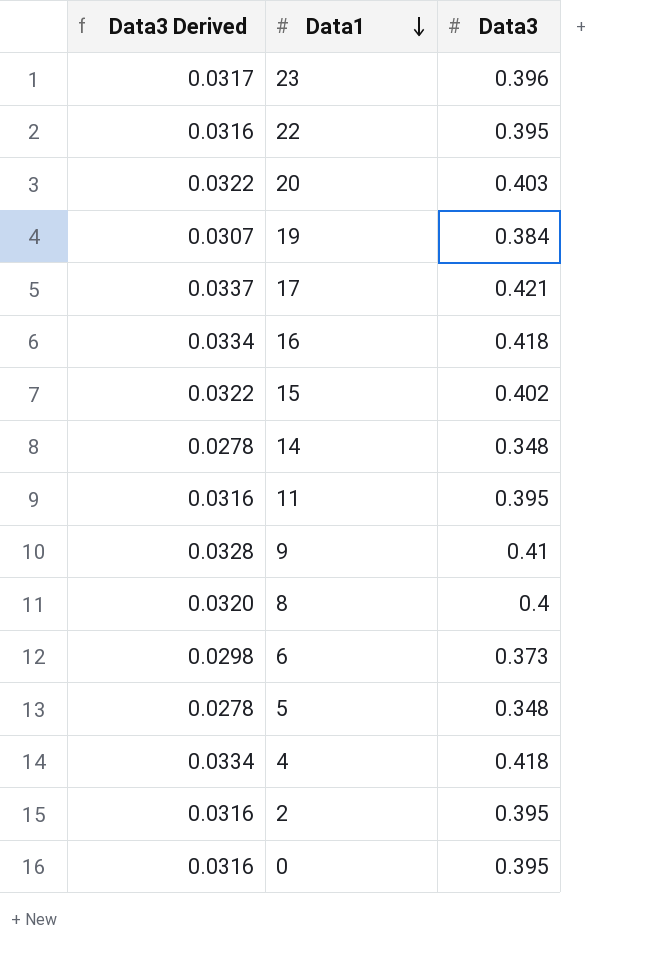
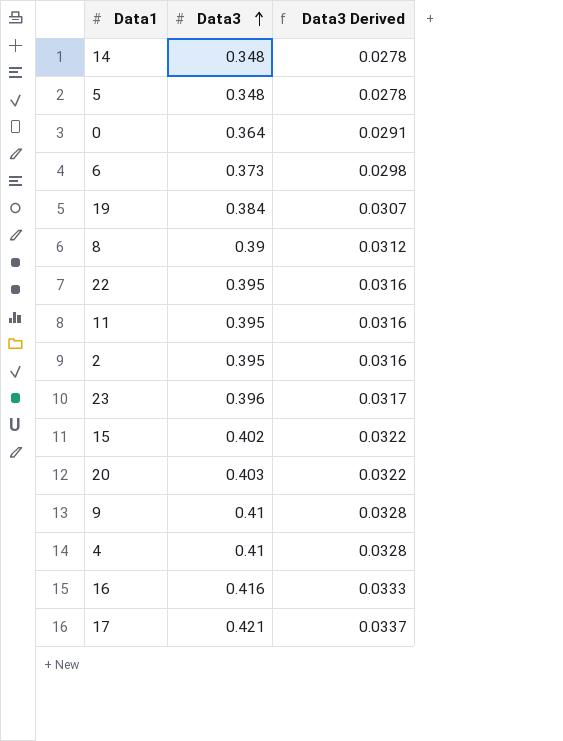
row order: Data1 descending -> Data3 ascending
column Data3 Derived | position: 1 -> 3
0 | Data3: 0.395 -> 0.364
0 | Data3 Derived: 0.0316 -> 0.0291
8 | Data3: 0.4 -> 0.39
8 | Data3 Derived: 0.0320 -> 0.0312
4 | Data3: 0.418 -> 0.41
4 | Data3 Derived: 0.0334 -> 0.0328
16 | Data3: 0.418 -> 0.416
16 | Data3 Derived: 0.0334 -> 0.0333

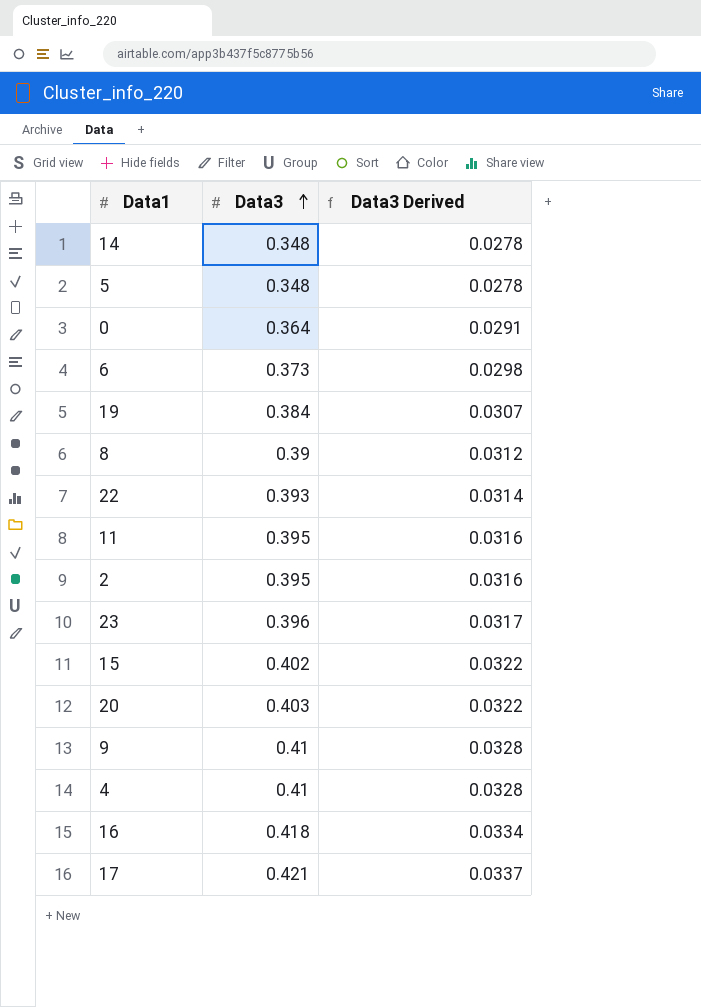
22 | Data3: 0.395 -> 0.393
22 | Data3 Derived: 0.0316 -> 0.0314
16 | Data3: 0.416 -> 0.418
16 | Data3 Derived: 0.0333 -> 0.0334

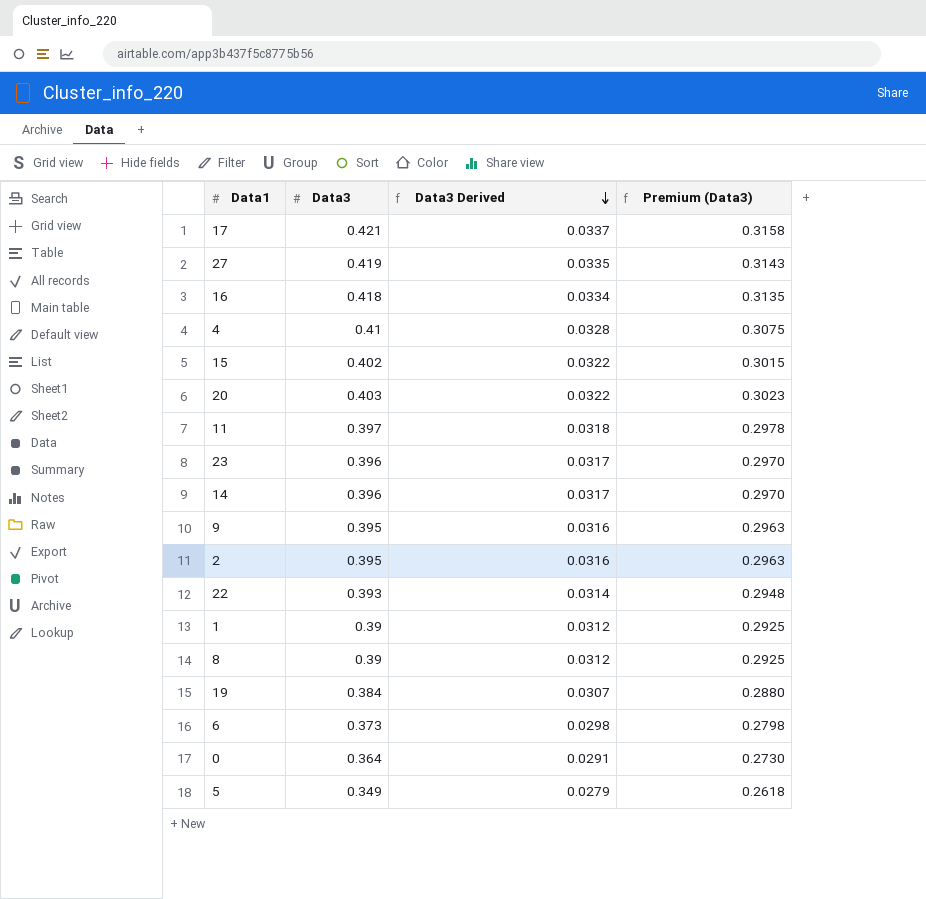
row order: Data3 ascending -> Data3 Derived descending
column Premium (Data3) | formula: none -> [Data3] * 0.75
row 27: none -> 0.419 | 0.0335 | 0.3143
11 | Data3: 0.395 -> 0.397
11 | Data3 Derived: 0.0316 -> 0.0318
14 | Data3: 0.348 -> 0.396
14 | Data3 Derived: 0.0278 -> 0.0317
9 | Data3: 0.41 -> 0.395
9 | Data3 Derived: 0.0328 -> 0.0316
row 1: none -> 0.39 | 0.0312 | 0.2925
5 | Data3: 0.348 -> 0.349
5 | Data3 Derived: 0.0278 -> 0.0279

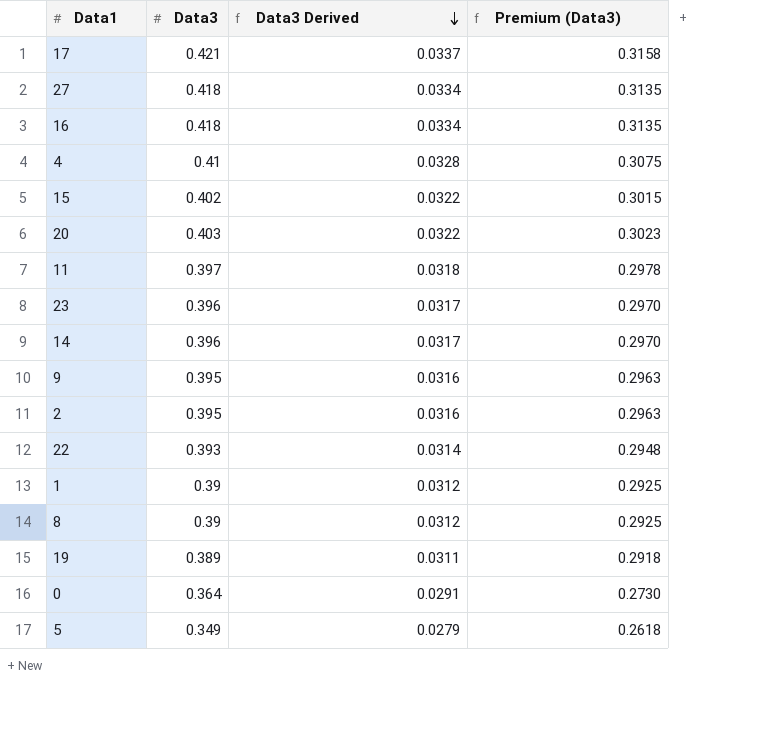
row 6: 0.373 | 0.0298 | 0.2798 -> none
27 | Data3: 0.419 -> 0.418
27 | Data3 Derived: 0.0335 -> 0.0334
27 | Premium (Data3): 0.3143 -> 0.3135
19 | Data3: 0.384 -> 0.389
19 | Data3 Derived: 0.0307 -> 0.0311
19 | Premium (Data3): 0.2880 -> 0.2918

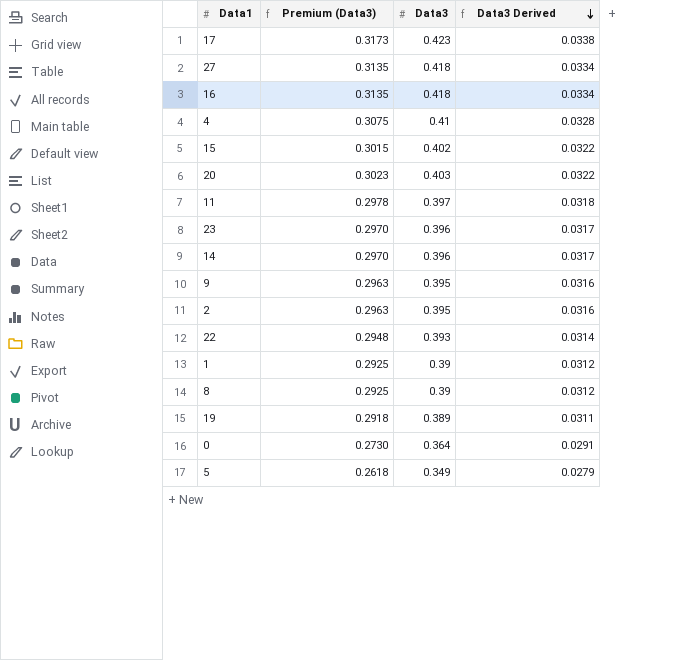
column Premium (Data3) | position: 4 -> 2
17 | Premium (Data3): 0.3158 -> 0.3173
17 | Data3: 0.421 -> 0.423
17 | Data3 Derived: 0.0337 -> 0.0338

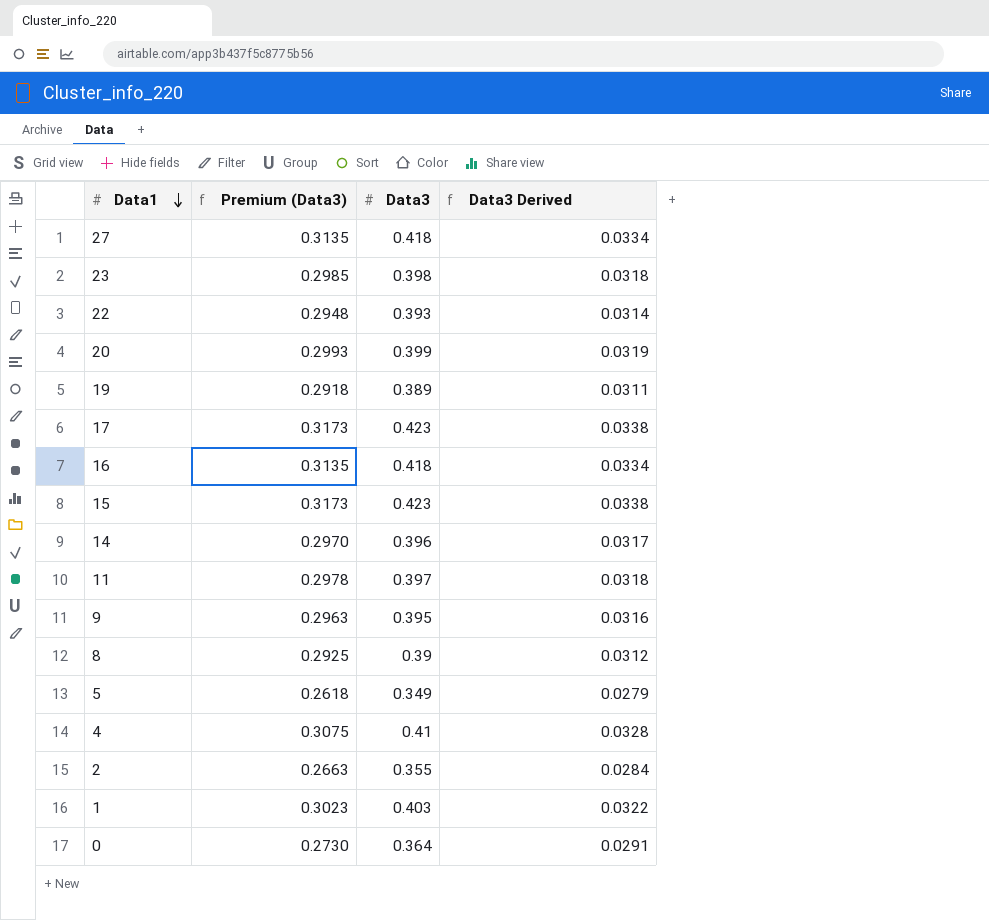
row order: Data3 Derived descending -> Data1 descending
23 | Premium (Data3): 0.2970 -> 0.2985
23 | Data3: 0.396 -> 0.398
23 | Data3 Derived: 0.0317 -> 0.0318
20 | Premium (Data3): 0.3023 -> 0.2993
20 | Data3: 0.403 -> 0.399
20 | Data3 Derived: 0.0322 -> 0.0319
15 | Premium (Data3): 0.3015 -> 0.3173
15 | Data3: 0.402 -> 0.423
15 | Data3 Derived: 0.0322 -> 0.0338
2 | Premium (Data3): 0.2963 -> 0.2663
2 | Data3: 0.395 -> 0.355
2 | Data3 Derived: 0.0316 -> 0.0284
1 | Premium (Data3): 0.2925 -> 0.3023
1 | Data3: 0.39 -> 0.403
1 | Data3 Derived: 0.0312 -> 0.0322

